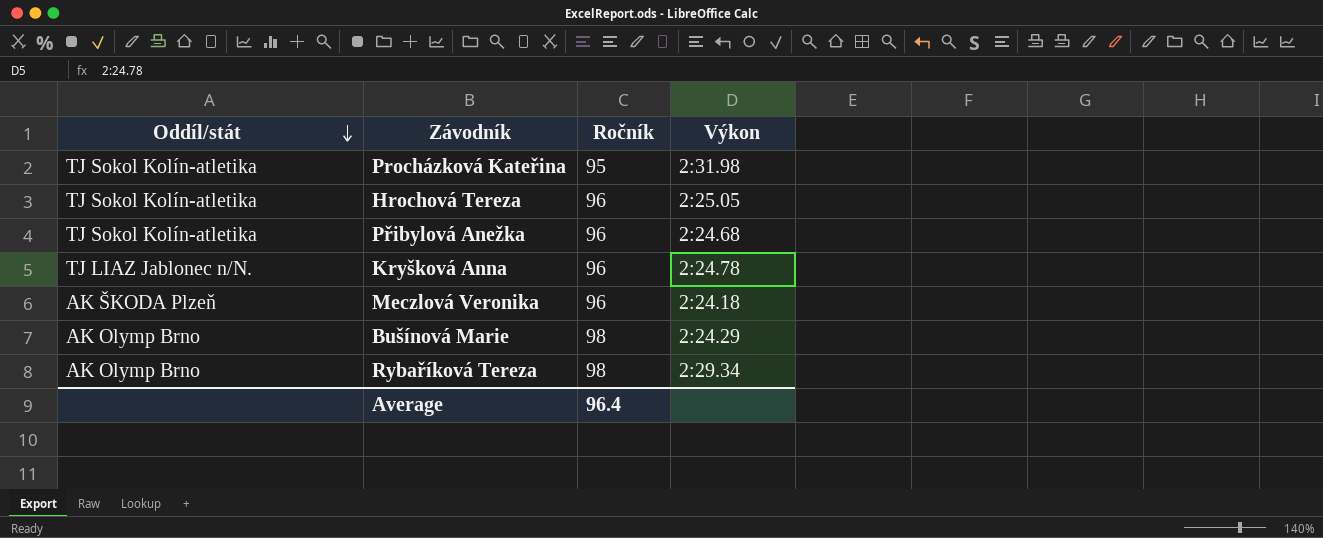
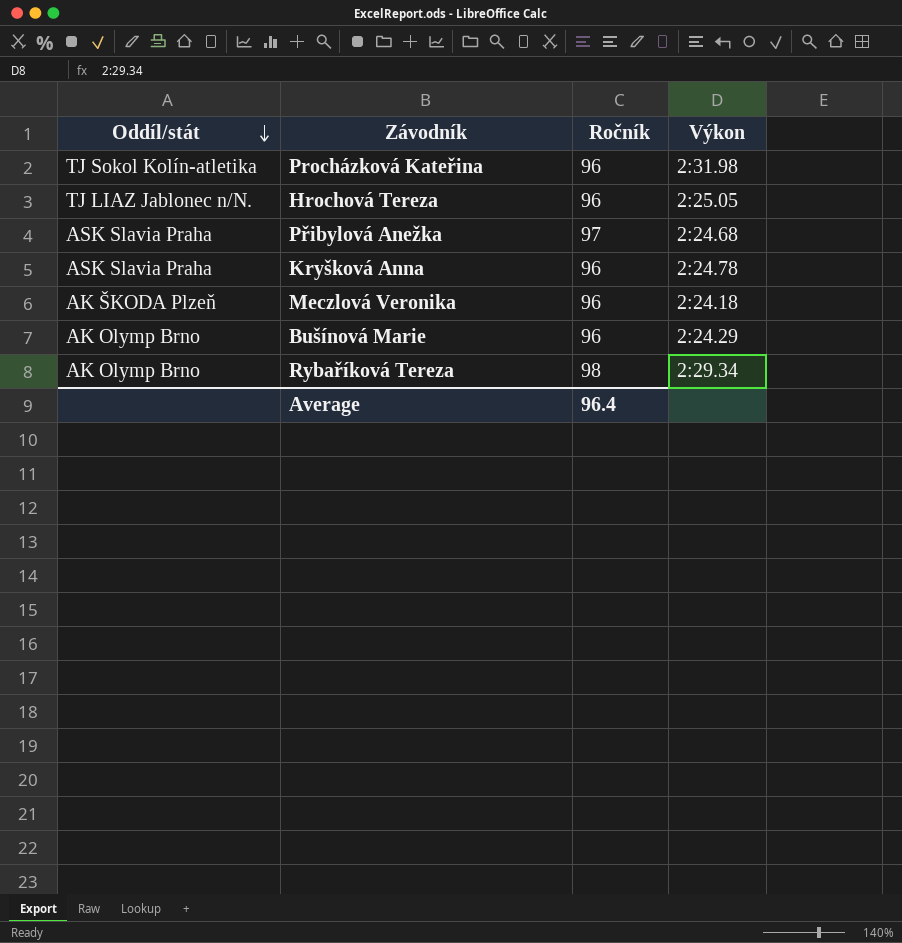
Procházková Kateřina | Ročník: 95 -> 96
Hrochová Tereza | Oddíl/stát: TJ Sokol Kolín-atletika -> TJ LIAZ Jablonec n/N.
Přibylová Anežka | Oddíl/stát: TJ Sokol Kolín-atletika -> ASK Slavia Praha
Přibylová Anežka | Ročník: 96 -> 97
Kryšková Anna | Oddíl/stát: TJ LIAZ Jablonec n/N. -> ASK Slavia Praha
Bušínová Marie | Ročník: 98 -> 96

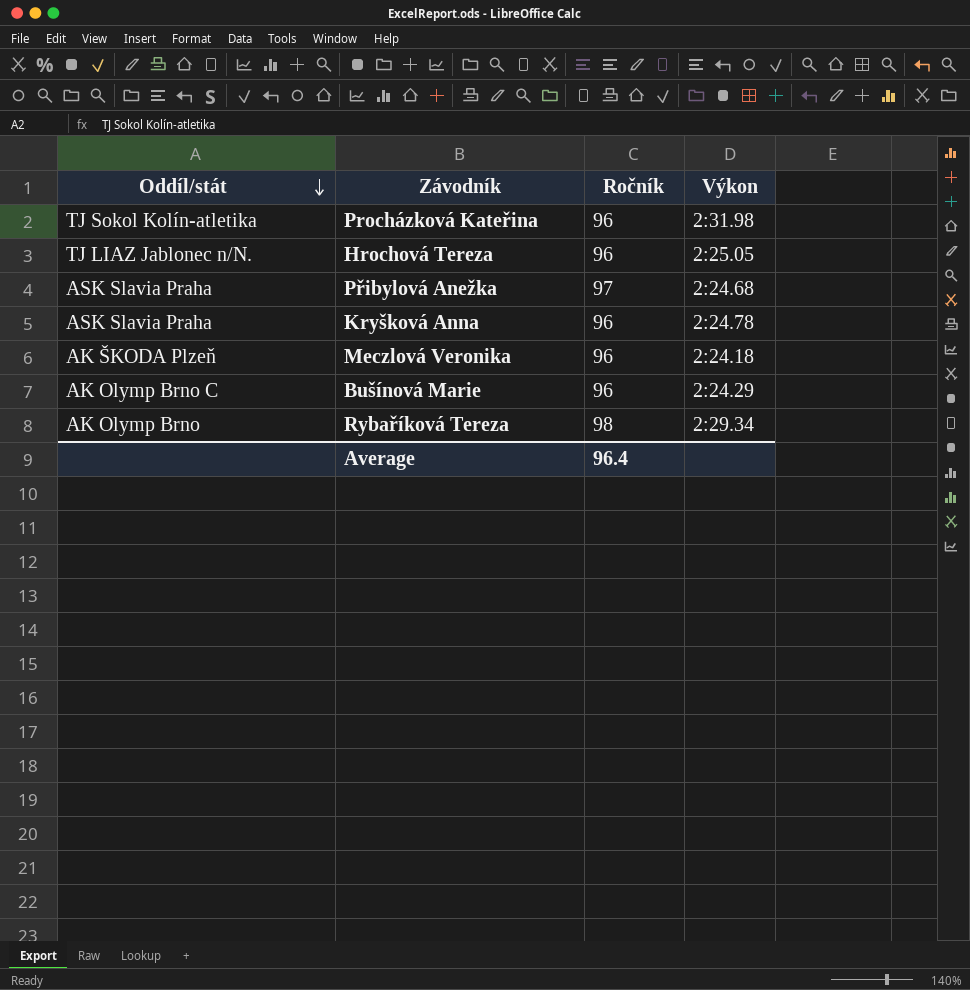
Bušínová Marie | Oddíl/stát: AK Olymp Brno -> AK Olymp Brno C

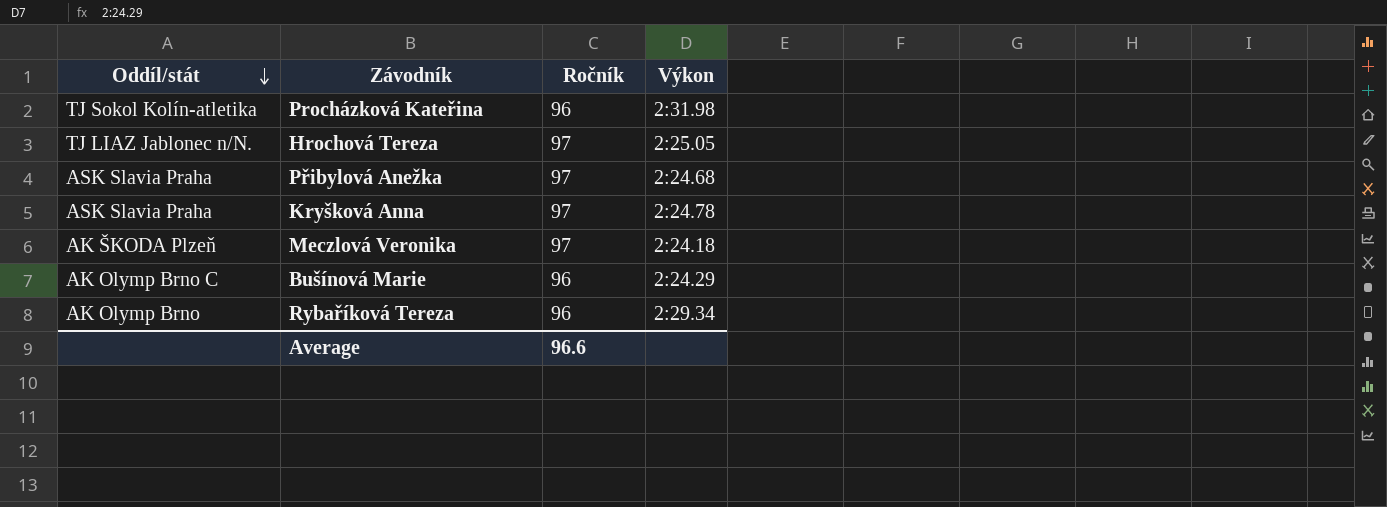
Hrochová Tereza | Ročník: 96 -> 97
Kryšková Anna | Ročník: 96 -> 97
Meczlová Veronika | Ročník: 96 -> 97
Rybaříková Tereza | Ročník: 98 -> 96
Average | Ročník: 96.4 -> 96.6

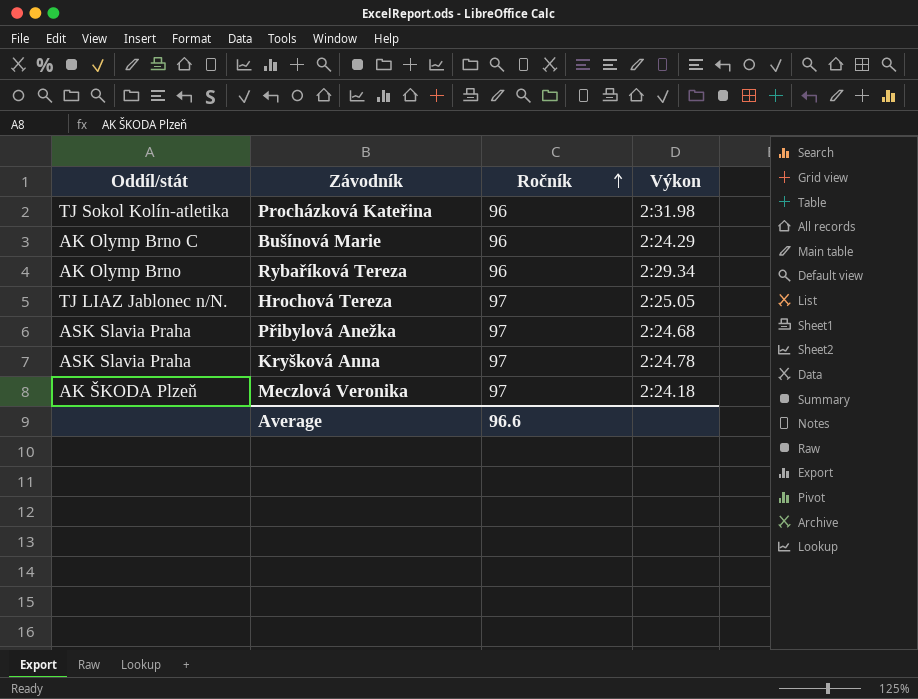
row order: Oddíl/stát descending -> Ročník ascending

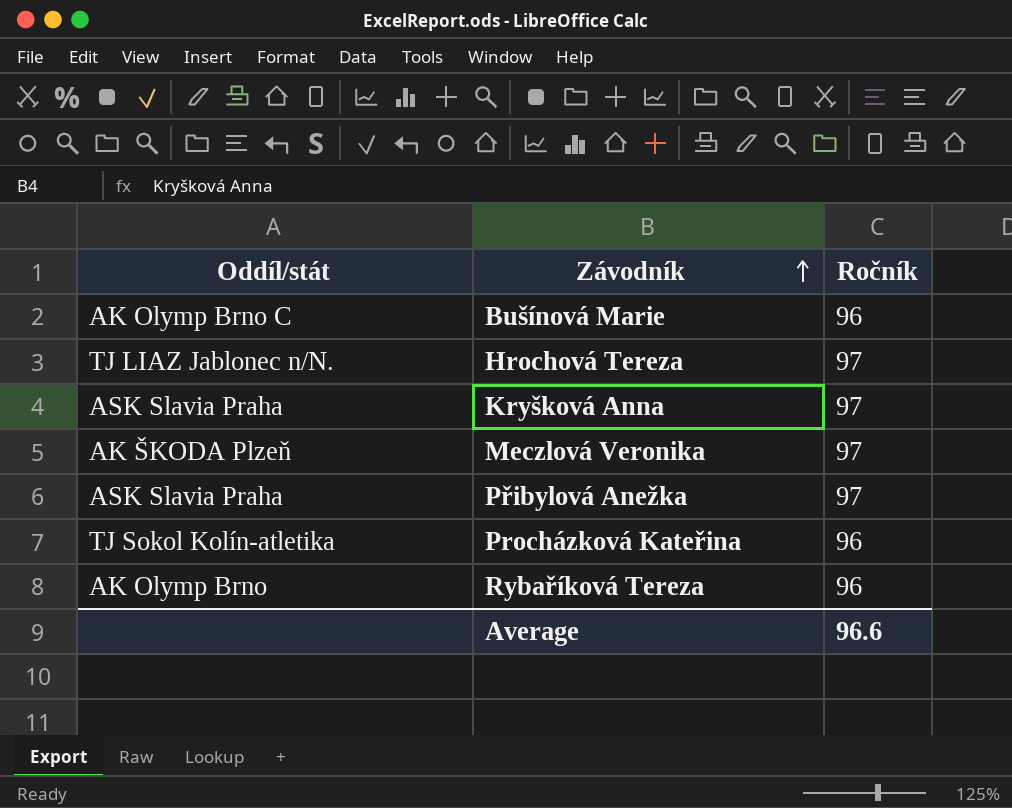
row order: Ročník ascending -> Závodník ascending
column Výkon | position: 4 -> none

